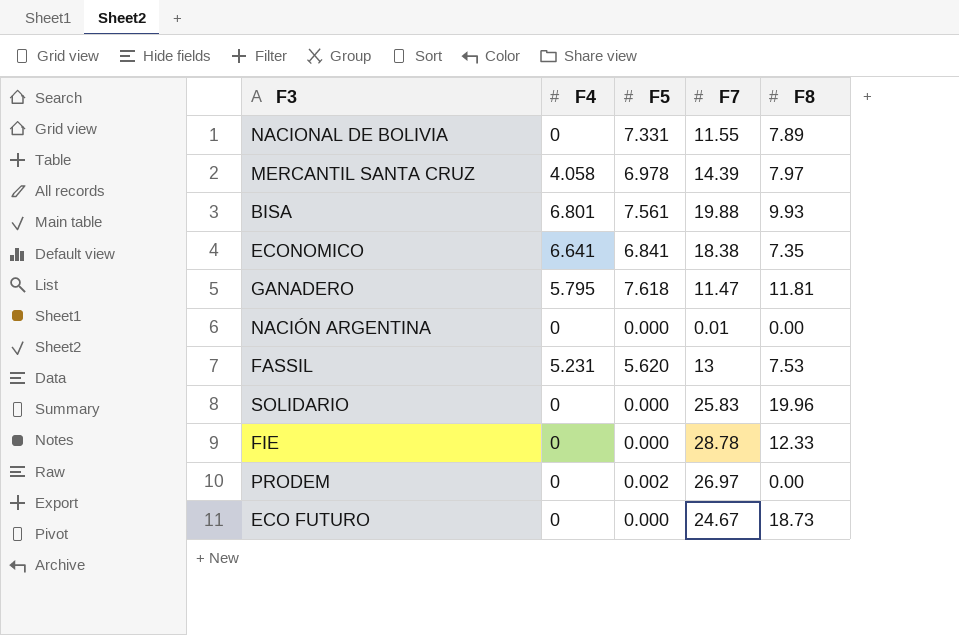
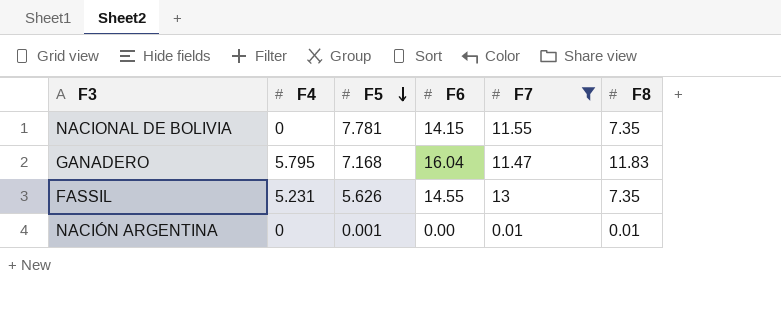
filter: none -> F7 <= 13
row order: none -> F5 descending
column F6 | position: none -> 4
NACIONAL DE BOLIVIA | F5: 7.331 -> 7.781
NACIONAL DE BOLIVIA | F8: 7.89 -> 7.35
GANADERO | F5: 7.618 -> 7.168
GANADERO | F8: 11.81 -> 11.83
FASSIL | F5: 5.620 -> 5.626
FASSIL | F8: 7.53 -> 7.35
NACIÓN ARGENTINA | F5: 0.000 -> 0.001
NACIÓN ARGENTINA | F8: 0.00 -> 0.01

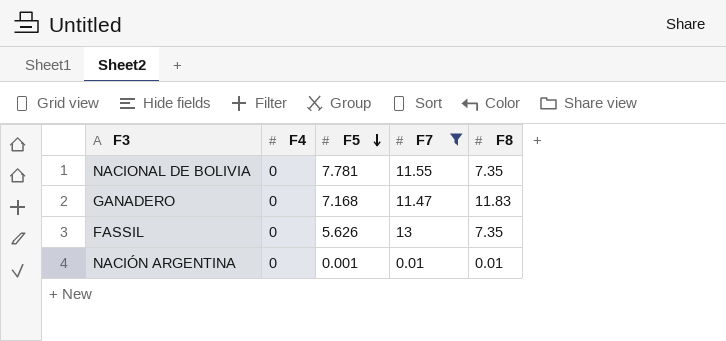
column F6 | position: 4 -> none
GANADERO | F4: 5.795 -> 0
FASSIL | F4: 5.231 -> 0

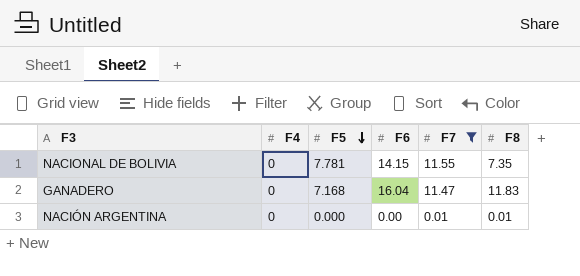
column F6 | position: none -> 4
row FASSIL: 0 | 5.626 | 13 | 7.35 -> none
NACIÓN ARGENTINA | F5: 0.001 -> 0.000

